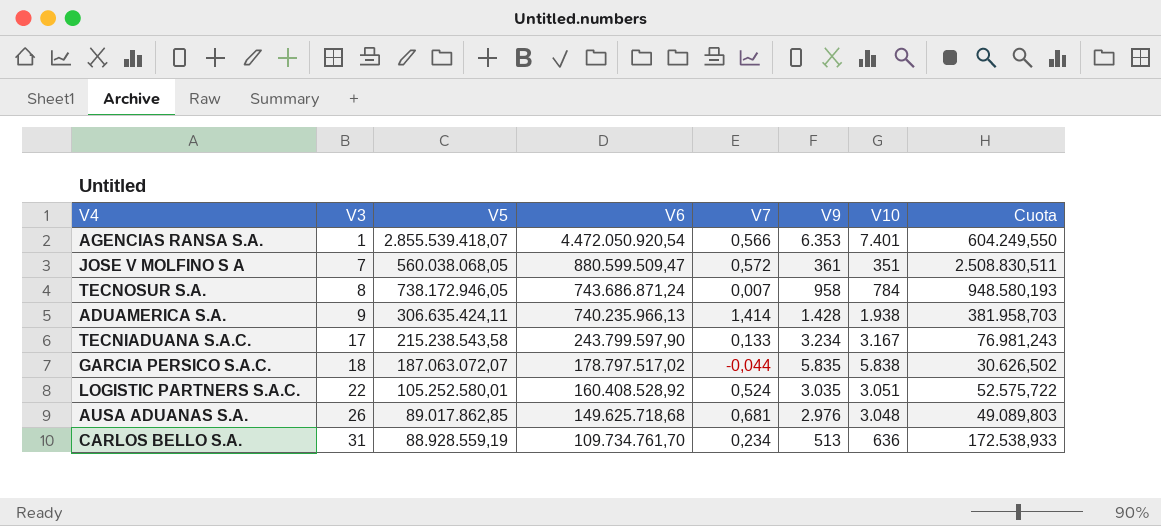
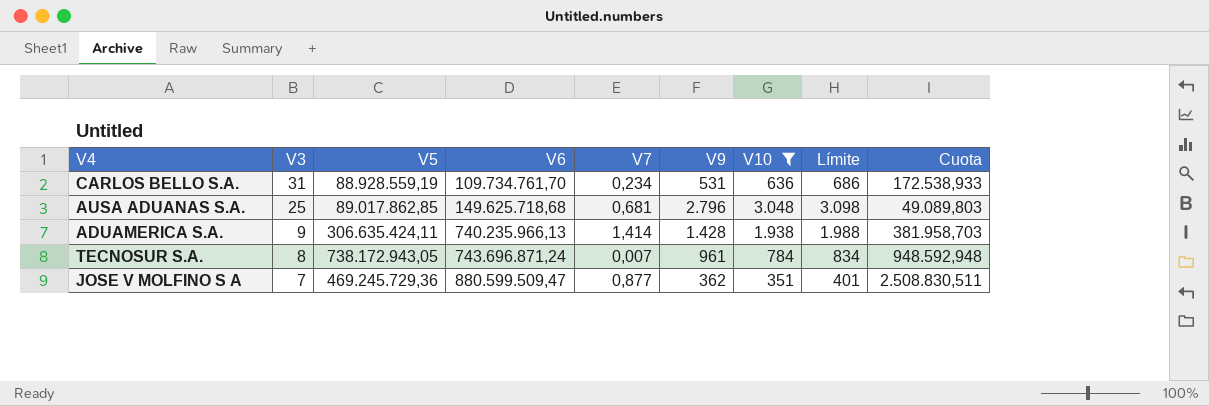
filter: none -> V10 <= 3.048
row order: V3 ascending -> V3 descending
column Límite | formula: none -> [V10] + 50
CARLOS BELLO S.A. | V9: 513 -> 531
AUSA ADUANAS S.A. | V3: 26 -> 25
AUSA ADUANAS S.A. | V9: 2.976 -> 2.796
TECNOSUR S.A. | V5: 738.172.946,05 -> 738.172.943,05
TECNOSUR S.A. | V6: 743.686.871,24 -> 743.696.871,24
TECNOSUR S.A. | V9: 958 -> 961
TECNOSUR S.A. | Cuota: 948.580,193 -> 948.592,948
JOSE V MOLFINO S A | V5: 560.038.068,05 -> 469.245.729,36
JOSE V MOLFINO S A | V7: 0,572 -> 0,877
JOSE V MOLFINO S A | V9: 361 -> 362

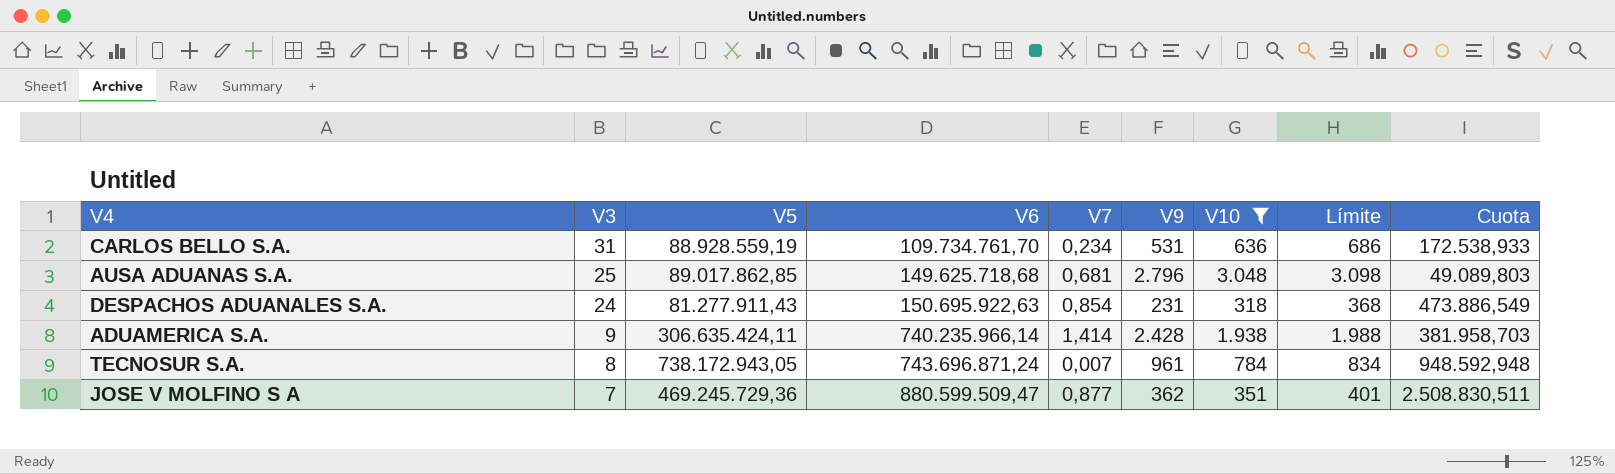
row DESPACHOS ADUANALES S.A.: none -> 24 | 81.277.911,43 | 150.695.922,63 | 0,854 | 231 | 318 | 368 | 473.886,549
ADUAMERICA S.A. | V6: 740.235.966,13 -> 740.235.966,14
ADUAMERICA S.A. | V9: 1.428 -> 2.428

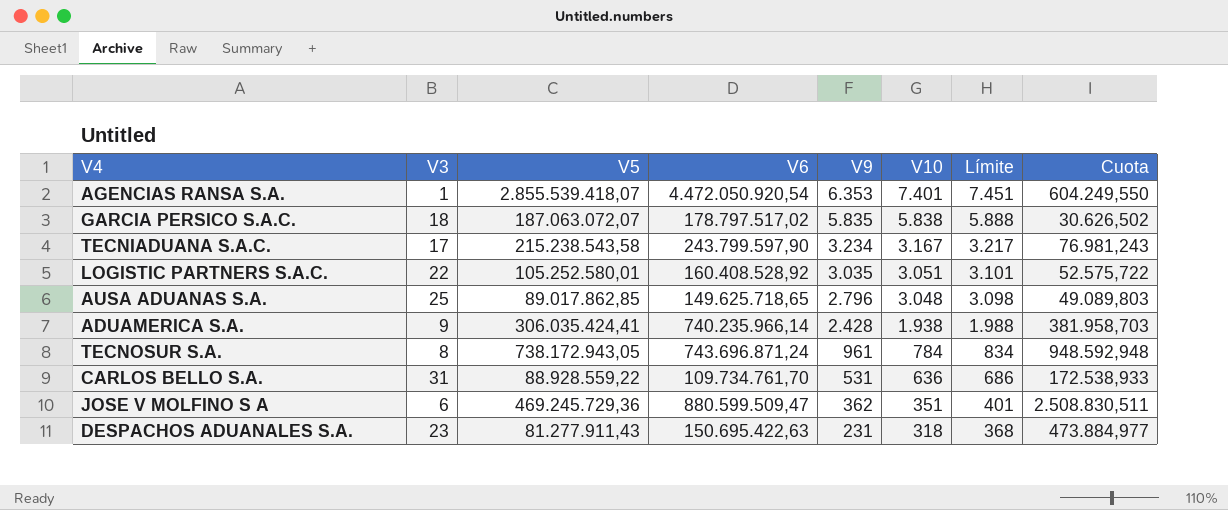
filter: V10 <= 3.048 -> none
row order: V3 descending -> V9 descending
column V7 | formula: ([V6] - [V5]) / [V5] -> none
AUSA ADUANAS S.A. | V6: 149.625.718,68 -> 149.625.718,65
ADUAMERICA S.A. | V5: 306.635.424,11 -> 306.035.424,41
CARLOS BELLO S.A. | V5: 88.928.559,19 -> 88.928.559,22
JOSE V MOLFINO S A | V3: 7 -> 6
DESPACHOS ADUANALES S.A. | V3: 24 -> 23
DESPACHOS ADUANALES S.A. | V6: 150.695.922,63 -> 150.695.422,63
DESPACHOS ADUANALES S.A. | Cuota: 473.886,549 -> 473.884,977

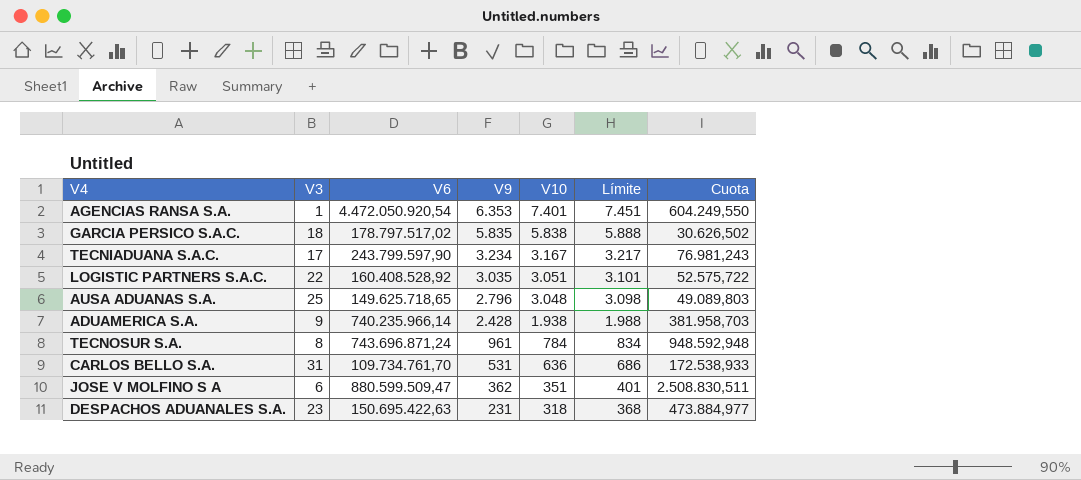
column V5 | position: 3 -> none

